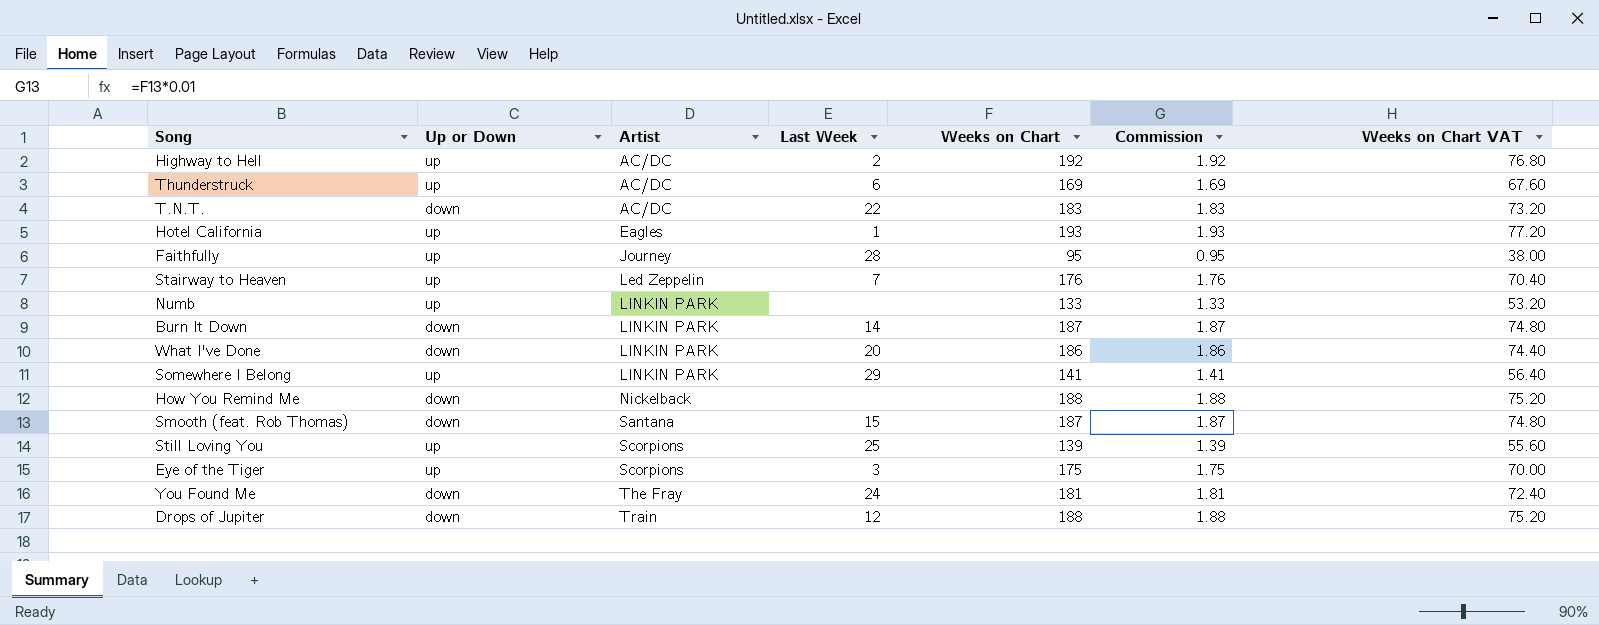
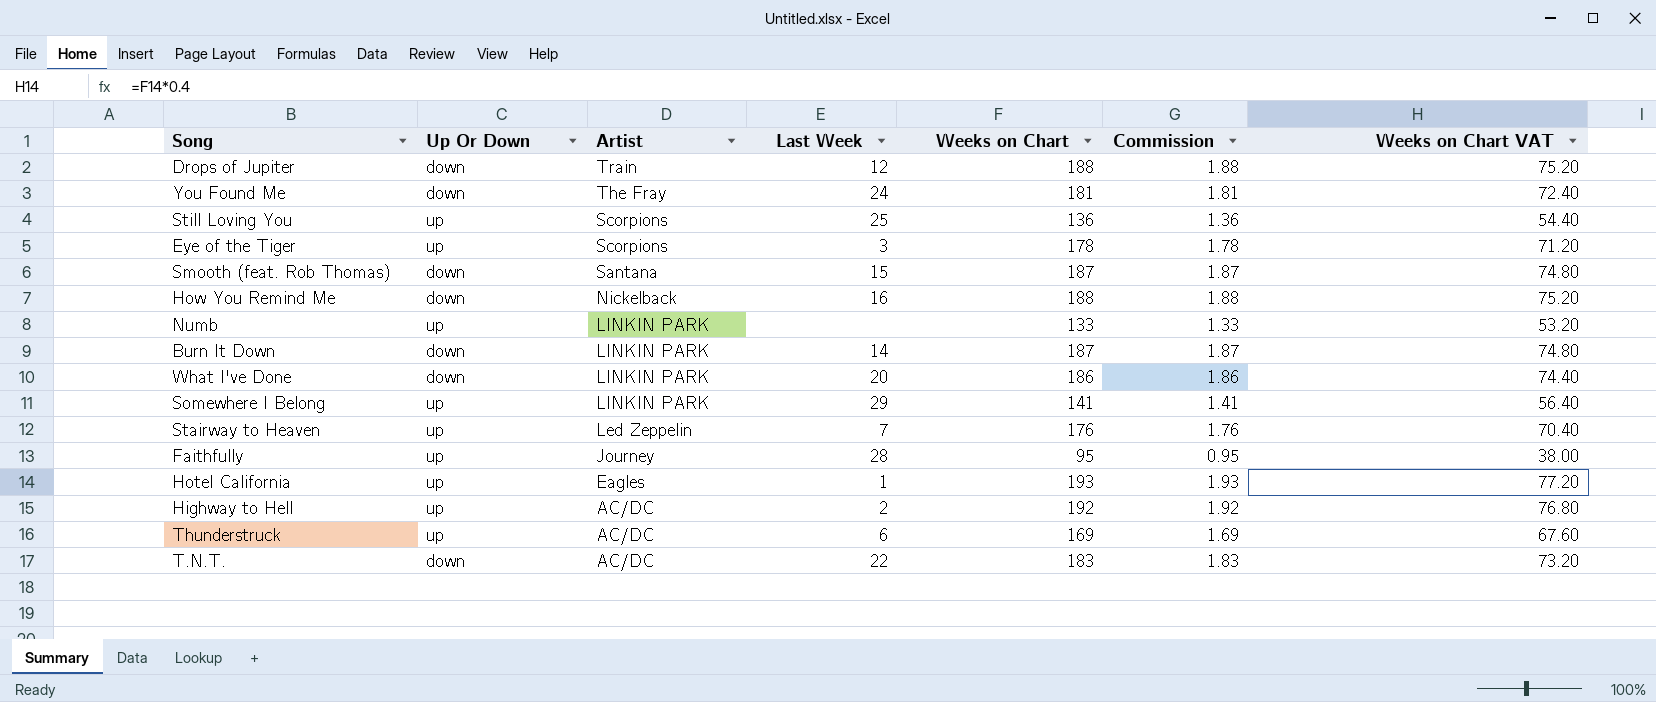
row order: Artist ascending -> Artist descending
column name: Up or Down -> Up Or Down
Still Loving You | Weeks on Chart: 139 -> 136
Still Loving You | Commission: 1.39 -> 1.36
Still Loving You | Weeks on Chart VAT: 55.60 -> 54.40
Eye of the Tiger | Weeks on Chart: 175 -> 178
Eye of the Tiger | Commission: 1.75 -> 1.78
Eye of the Tiger | Weeks on Chart VAT: 70.00 -> 71.20
How You Remind Me | Last Week: none -> 16

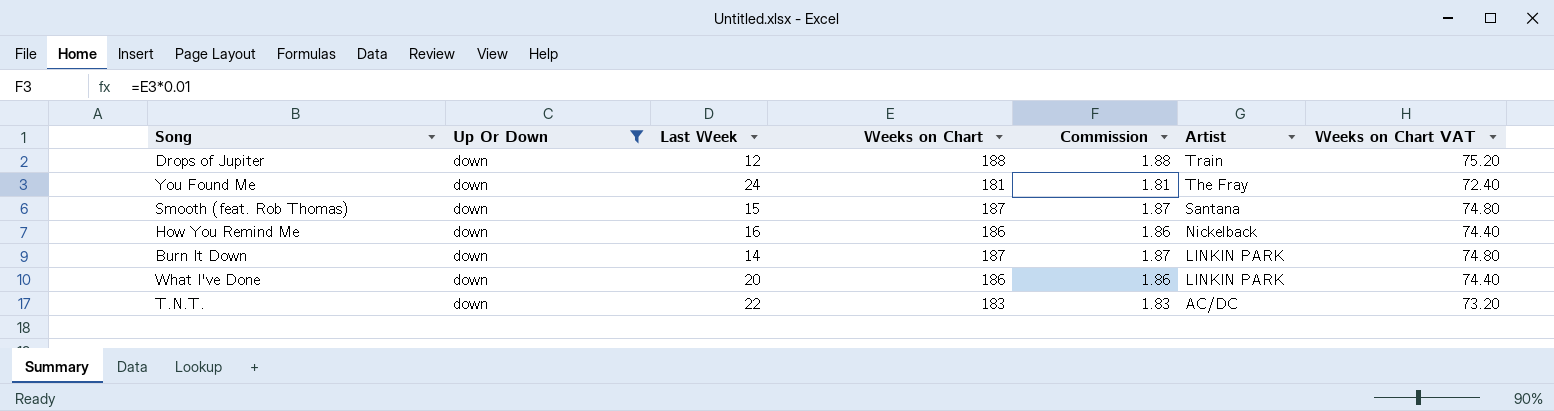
filter: none -> Up Or Down = down
column Artist | position: 3 -> 6
How You Remind Me | Weeks on Chart: 188 -> 186
How You Remind Me | Commission: 1.88 -> 1.86
How You Remind Me | Weeks on Chart VAT: 75.20 -> 74.40

